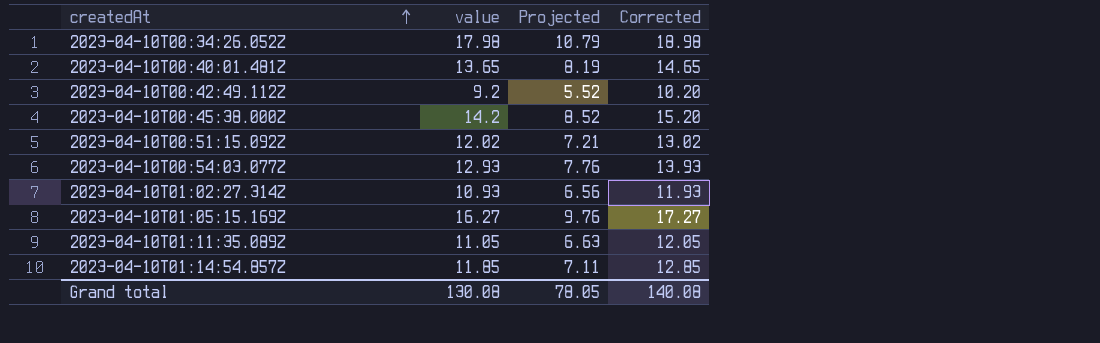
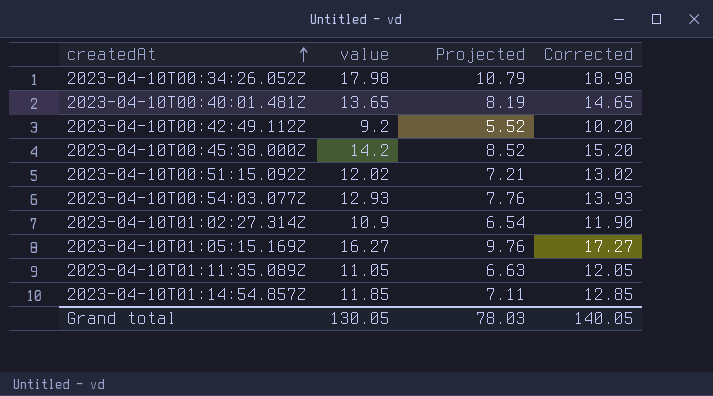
2023-04-10T01:02:27.314Z | value: 10.93 -> 10.9
2023-04-10T01:02:27.314Z | Projected: 6.56 -> 6.54
2023-04-10T01:02:27.314Z | Corrected: 11.93 -> 11.90
Grand total | value: 130.08 -> 130.05
Grand total | Projected: 78.05 -> 78.03
Grand total | Corrected: 140.08 -> 140.05

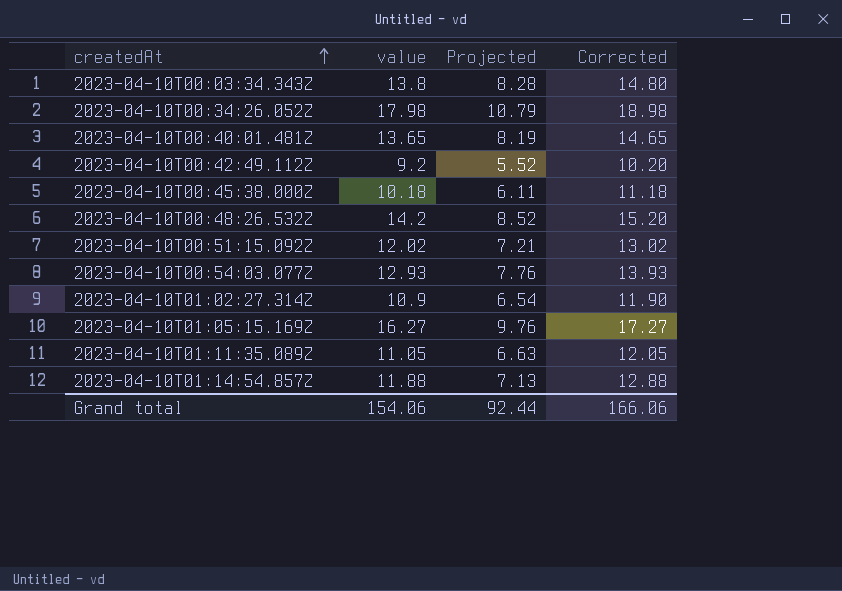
row 2023-04-10T00:03:34.343Z: none -> 13.8 | 8.28 | 14.80
2023-04-10T00:45:38.000Z | value: 14.2 -> 10.18
2023-04-10T00:45:38.000Z | Projected: 8.52 -> 6.11
2023-04-10T00:45:38.000Z | Corrected: 15.20 -> 11.18
row 2023-04-10T00:48:26.532Z: none -> 14.2 | 8.52 | 15.20
2023-04-10T01:14:54.857Z | value: 11.85 -> 11.88
2023-04-10T01:14:54.857Z | Projected: 7.11 -> 7.13
2023-04-10T01:14:54.857Z | Corrected: 12.85 -> 12.88
Grand total | value: 130.05 -> 154.06
Grand total | Projected: 78.03 -> 92.44
Grand total | Corrected: 140.05 -> 166.06

